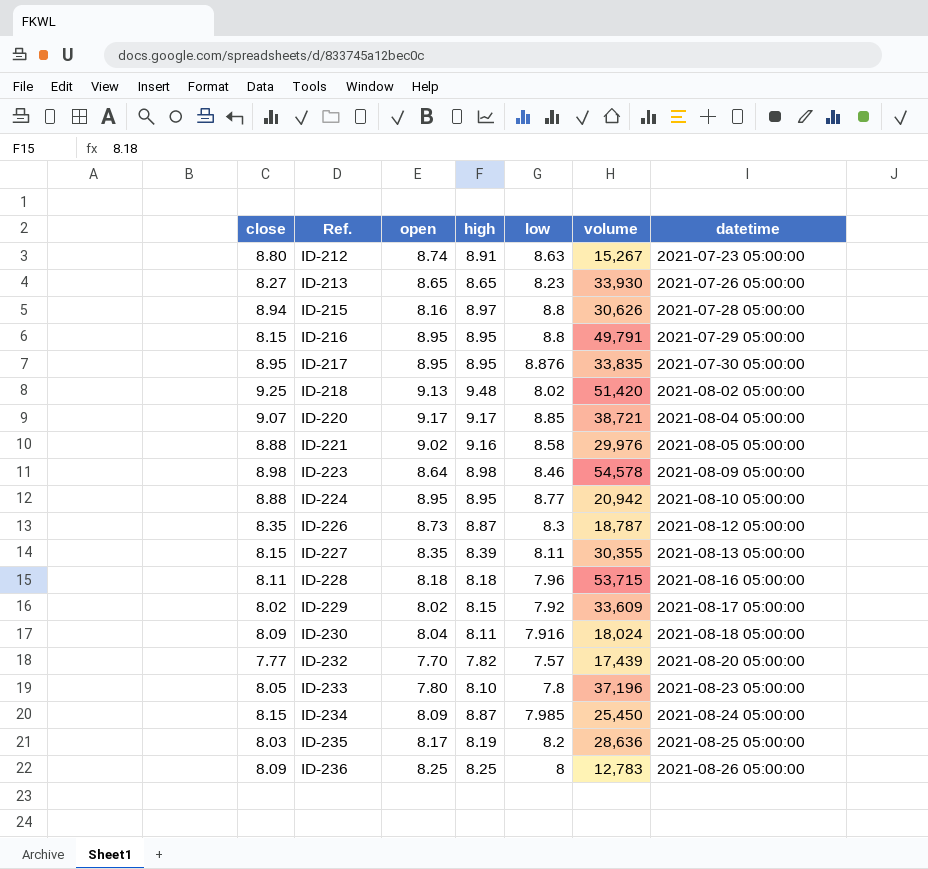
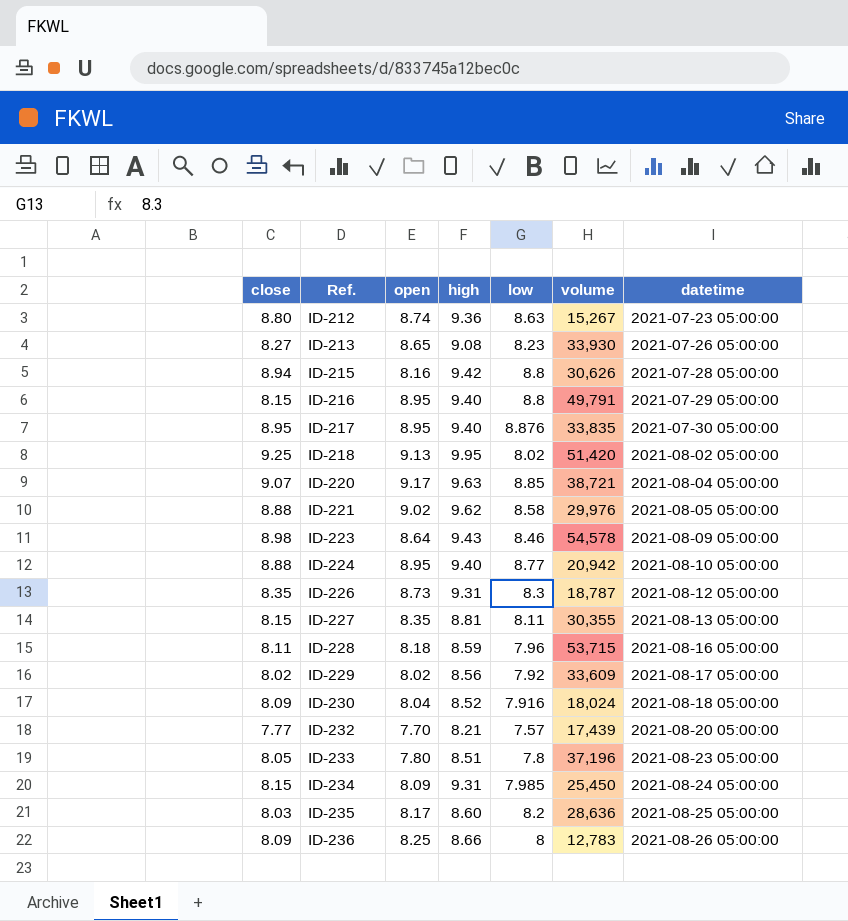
ID-212 | high: 8.91 -> 9.36
ID-213 | high: 8.65 -> 9.08
ID-215 | high: 8.97 -> 9.42
ID-216 | high: 8.95 -> 9.40
ID-217 | high: 8.95 -> 9.40
ID-218 | high: 9.48 -> 9.95
ID-220 | high: 9.17 -> 9.63
ID-221 | high: 9.16 -> 9.62
ID-223 | high: 8.98 -> 9.43
ID-224 | high: 8.95 -> 9.40
ID-226 | high: 8.87 -> 9.31
ID-227 | high: 8.39 -> 8.81
ID-228 | high: 8.18 -> 8.59
ID-229 | high: 8.15 -> 8.56
ID-230 | high: 8.11 -> 8.52
ID-232 | high: 7.82 -> 8.21
ID-233 | high: 8.10 -> 8.51
ID-234 | high: 8.87 -> 9.31
ID-235 | high: 8.19 -> 8.60
ID-236 | high: 8.25 -> 8.66

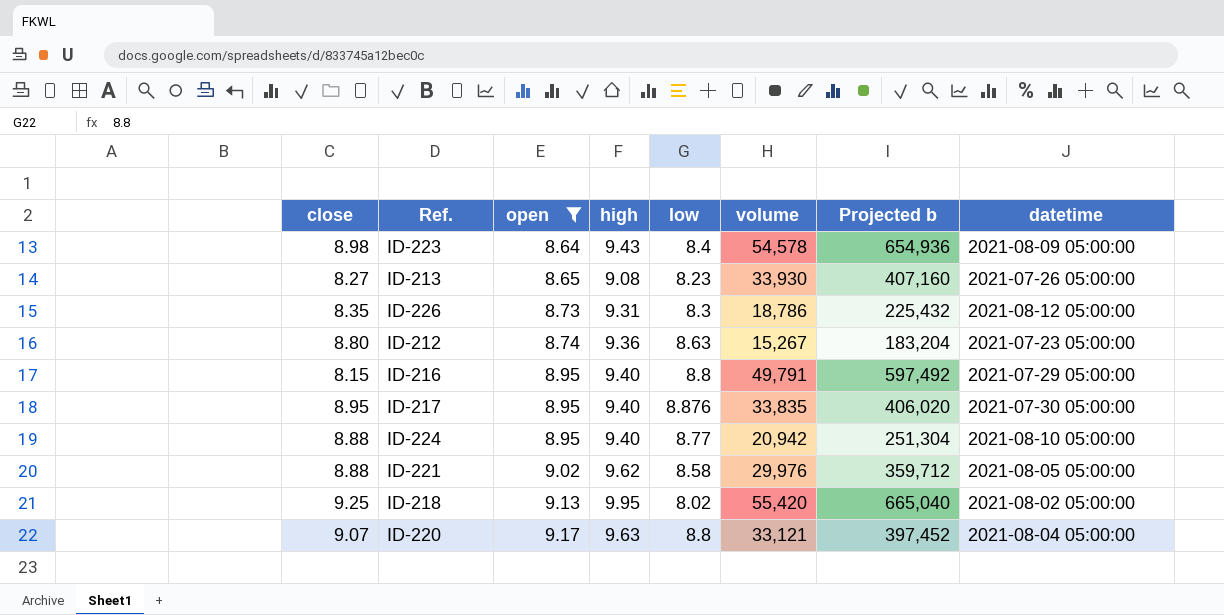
filter: none -> open >= 8.64
row order: Ref. ascending -> open ascending
column Projected b | formula: none -> [volume] * 12
ID-223 | low: 8.46 -> 8.4
ID-226 | volume: 18,787 -> 18,786
ID-218 | volume: 51,420 -> 55,420
ID-220 | low: 8.85 -> 8.8
ID-220 | volume: 38,721 -> 33,121

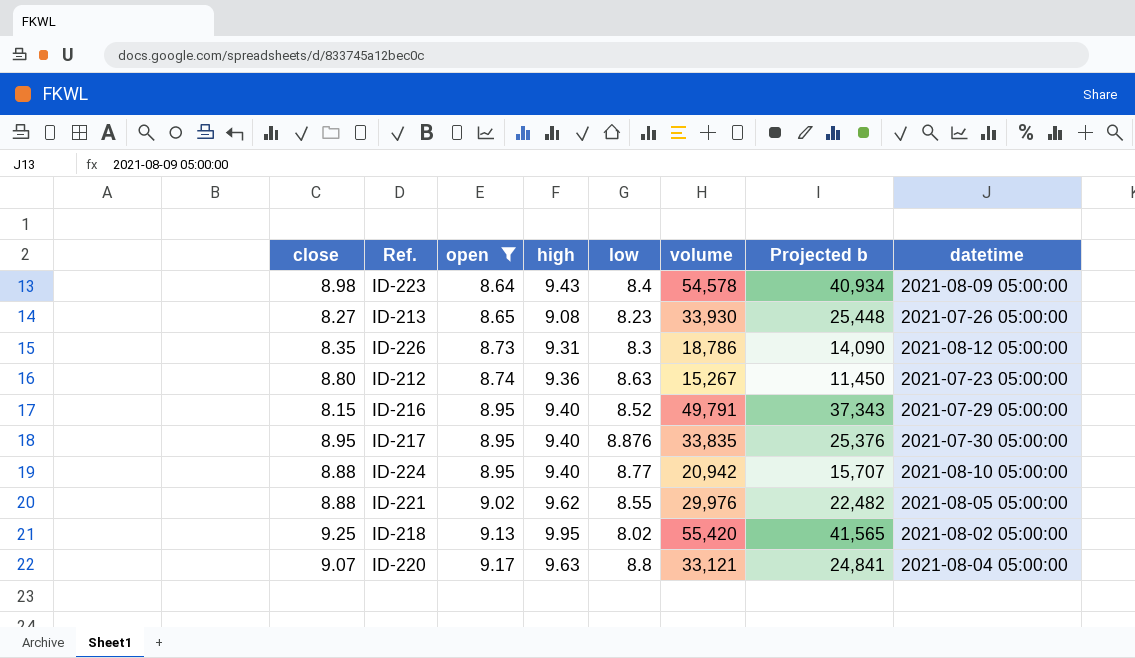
column Projected b | formula: [volume] * 12 -> [volume] * 0.75
ID-216 | low: 8.8 -> 8.52
ID-221 | low: 8.58 -> 8.55

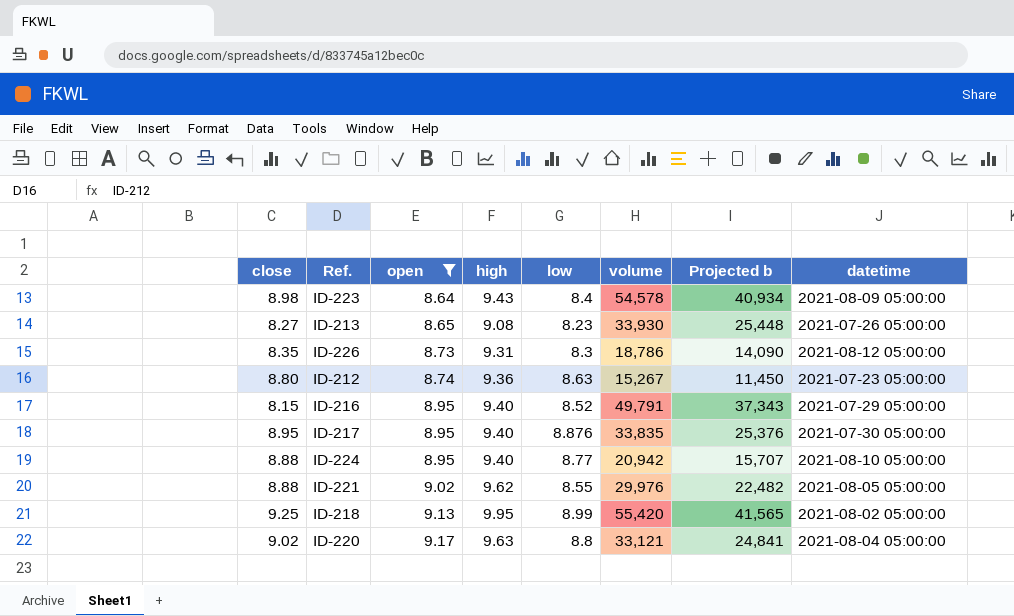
ID-218 | low: 8.02 -> 8.99
ID-220 | close: 9.07 -> 9.02

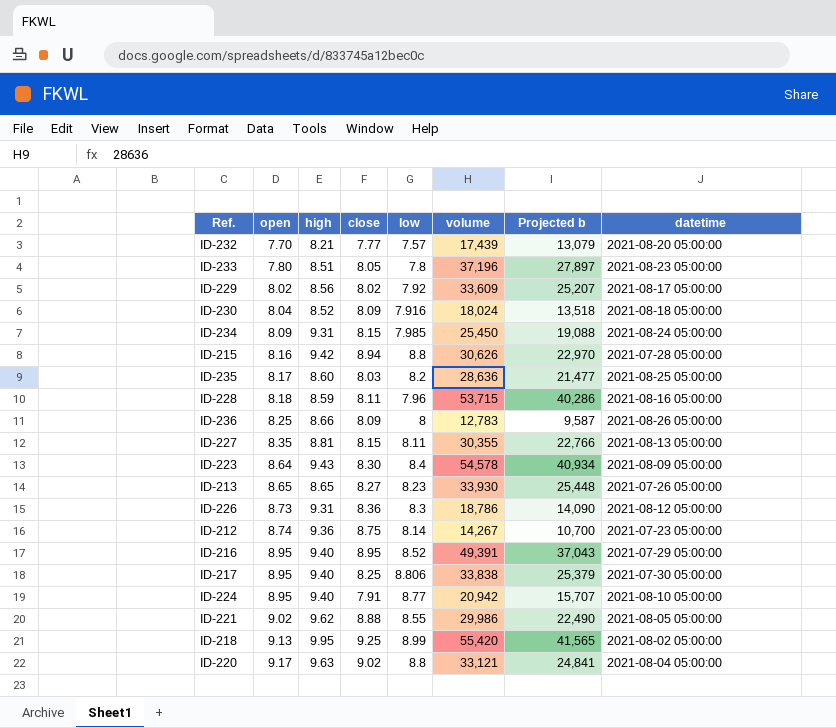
filter: open >= 8.64 -> none
column close | position: 1 -> 4
ID-223 | close: 8.98 -> 8.30
ID-213 | high: 9.08 -> 8.65
ID-226 | close: 8.35 -> 8.36
ID-212 | close: 8.80 -> 8.75
ID-212 | low: 8.63 -> 8.14
ID-212 | volume: 15,267 -> 14,267
ID-212 | Projected b: 11,450 -> 10,700
ID-216 | close: 8.15 -> 8.95
ID-216 | volume: 49,791 -> 49,391
ID-216 | Projected b: 37,343 -> 37,043
ID-217 | close: 8.95 -> 8.25
ID-217 | low: 8.876 -> 8.806
ID-217 | volume: 33,835 -> 33,838
ID-217 | Projected b: 25,376 -> 25,379
ID-224 | close: 8.88 -> 7.91
ID-221 | volume: 29,976 -> 29,986
ID-221 | Projected b: 22,482 -> 22,490

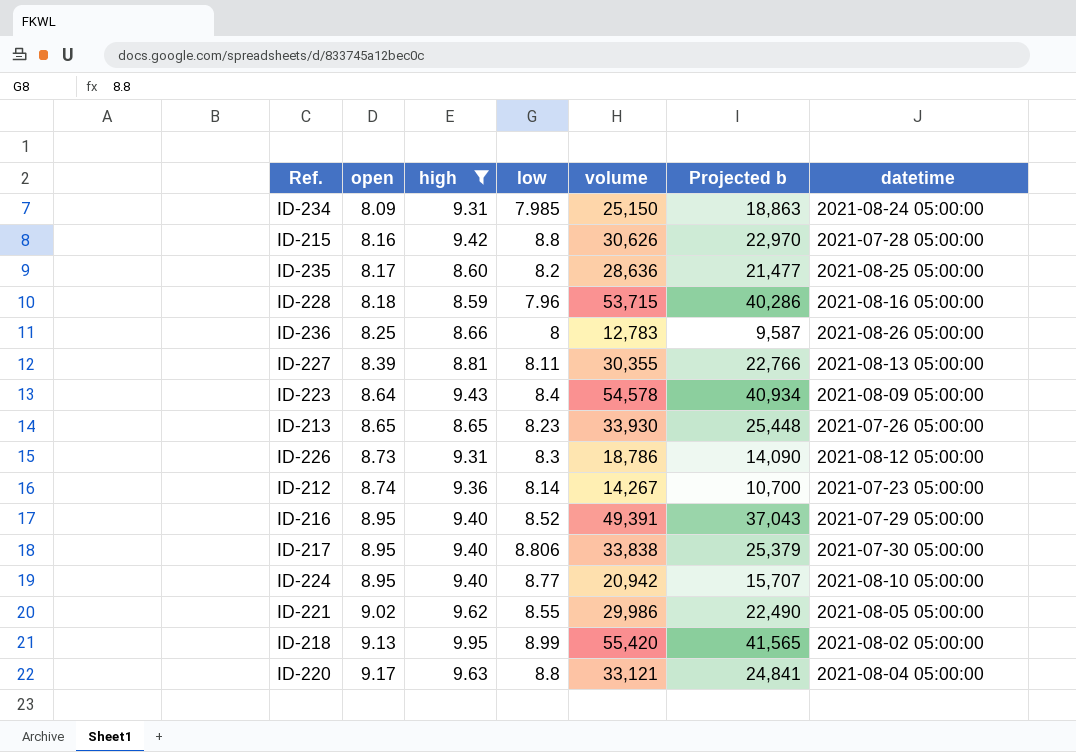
filter: none -> high >= 8.59
column close | position: 4 -> none
ID-234 | volume: 25,450 -> 25,150
ID-234 | Projected b: 19,088 -> 18,863
ID-227 | open: 8.35 -> 8.39

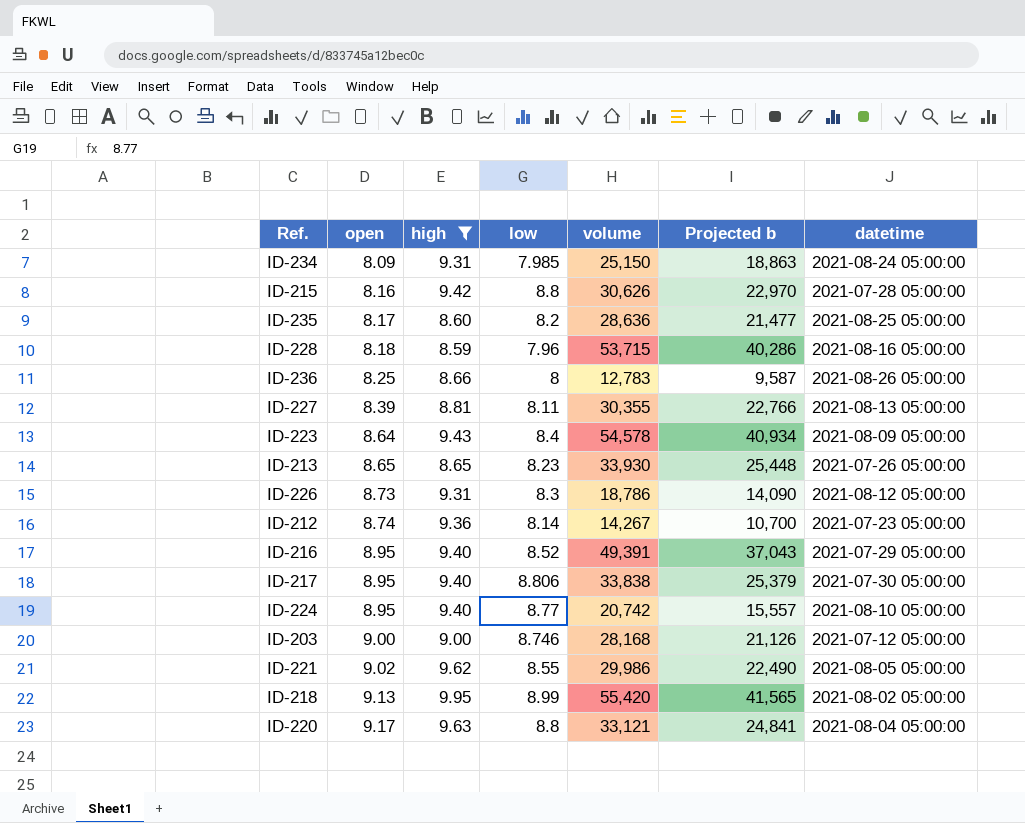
ID-224 | volume: 20,942 -> 20,742
ID-224 | Projected b: 15,707 -> 15,557
row ID-203: none -> 9.00 | 9.00 | 8.746 | 28,168 | 21,126 | 2021-07-12 05:00:00

